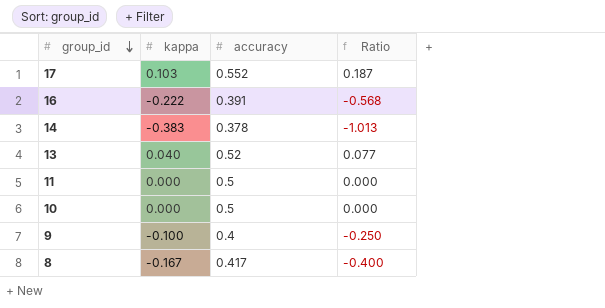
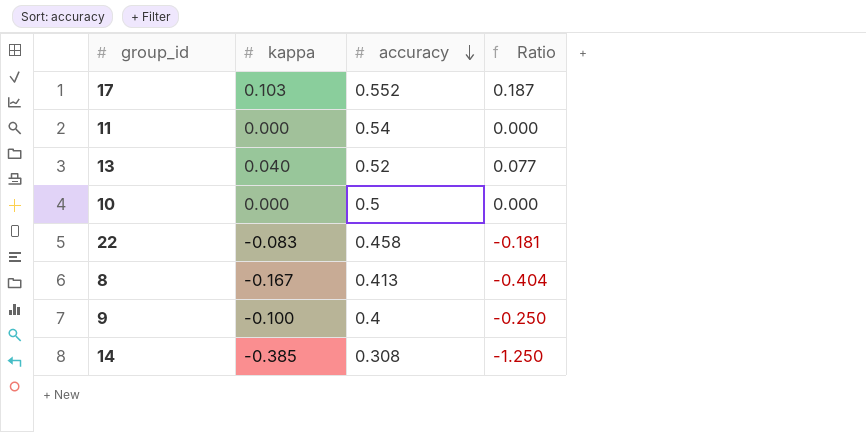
row order: group_id descending -> accuracy descending
row 16: -0.222 | 0.391 | -0.568 -> none
11 | accuracy: 0.5 -> 0.54
row 22: none -> -0.083 | 0.458 | -0.181
8 | accuracy: 0.417 -> 0.413
8 | Ratio: -0.400 -> -0.404
14 | kappa: -0.383 -> -0.385
14 | accuracy: 0.378 -> 0.308
14 | Ratio: -1.013 -> -1.250

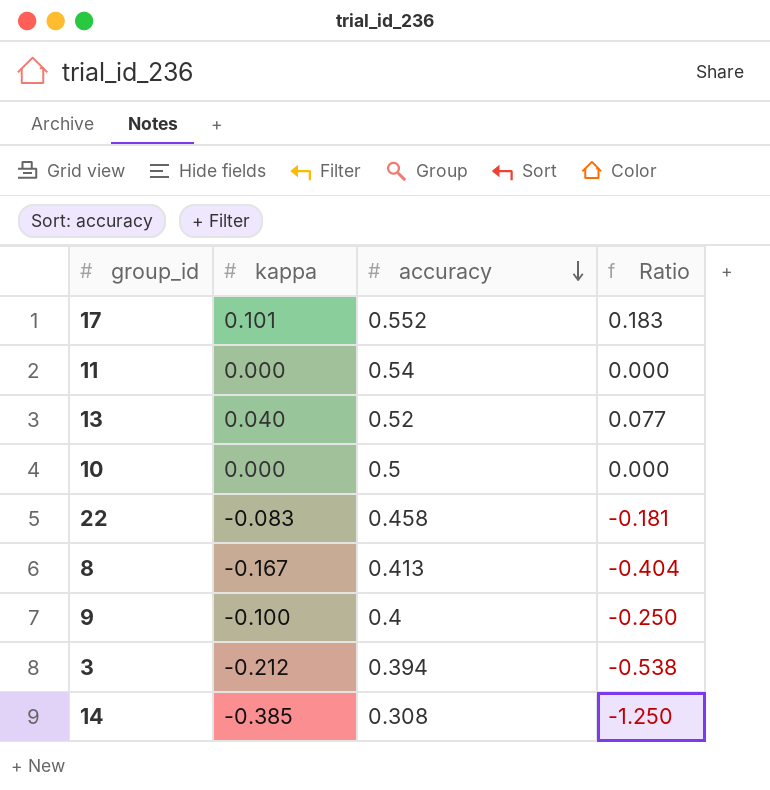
17 | kappa: 0.103 -> 0.101
17 | Ratio: 0.187 -> 0.183
row 3: none -> -0.212 | 0.394 | -0.538

